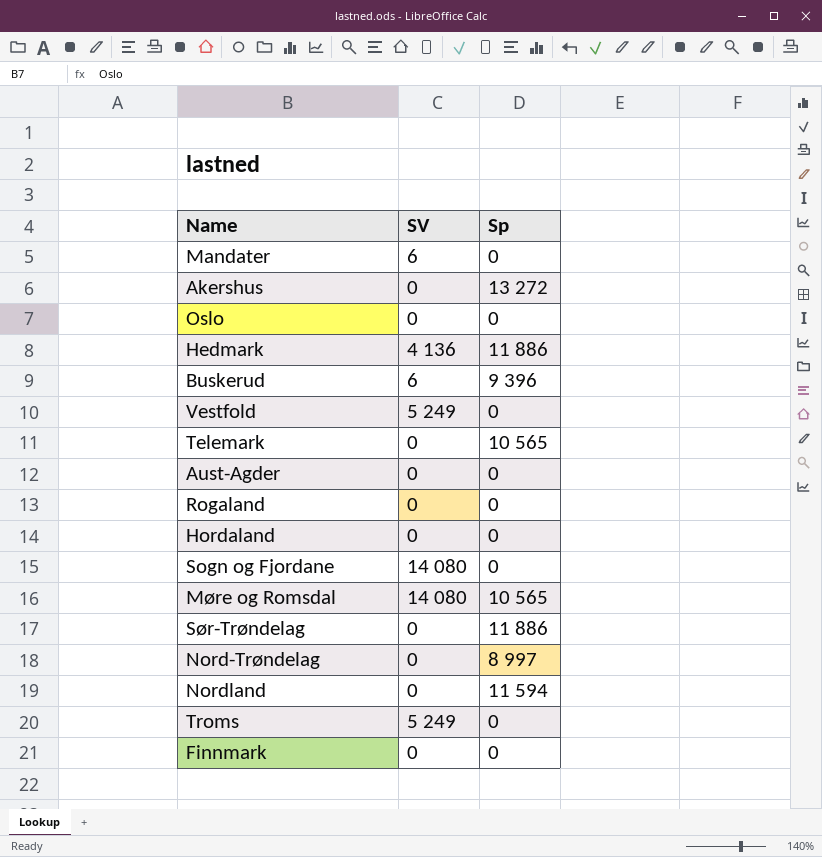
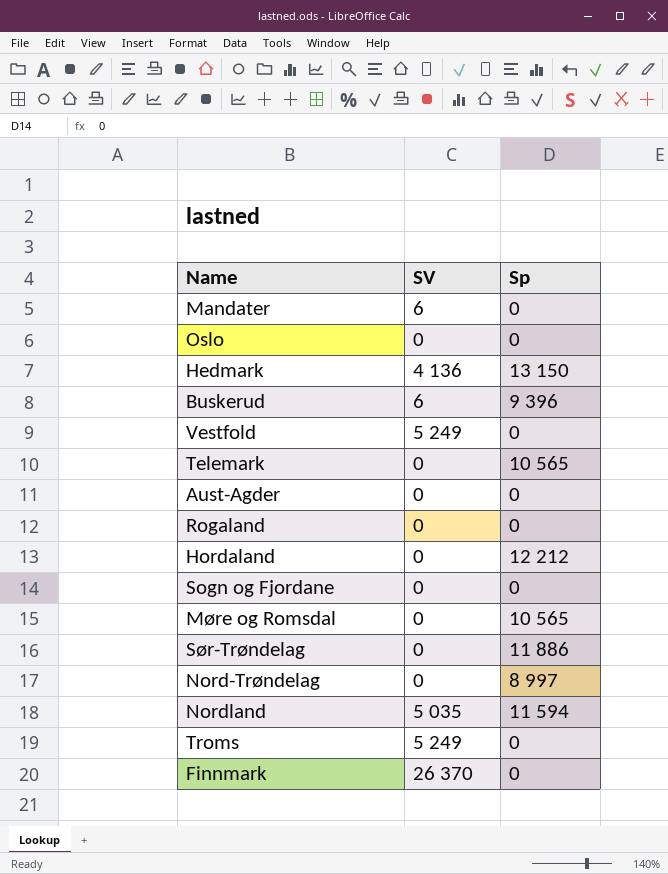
row Akershus: 0 | 13 272 -> none
Hedmark | Sp: 11 886 -> 13 150
Hordaland | Sp: 0 -> 12 212
Sogn og Fjordane | SV: 14 080 -> 0
Møre og Romsdal | SV: 14 080 -> 0
Nordland | SV: 0 -> 5 035
Finnmark | SV: 0 -> 26 370

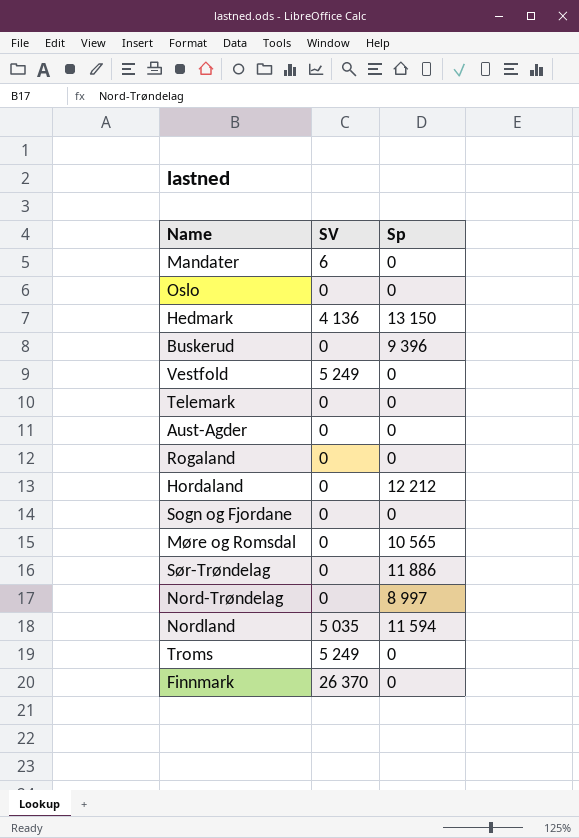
Buskerud | SV: 6 -> 0
Telemark | Sp: 10 565 -> 0

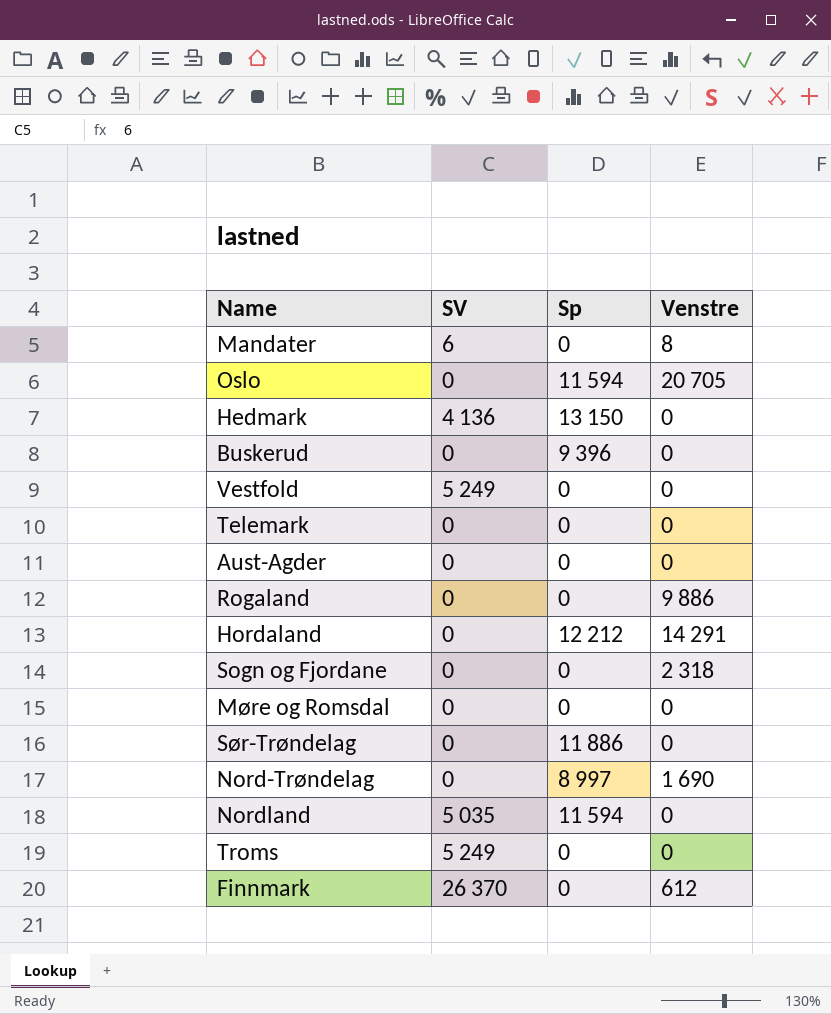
column Venstre | position: none -> 4
Oslo | Sp: 0 -> 11 594
Møre og Romsdal | Sp: 10 565 -> 0

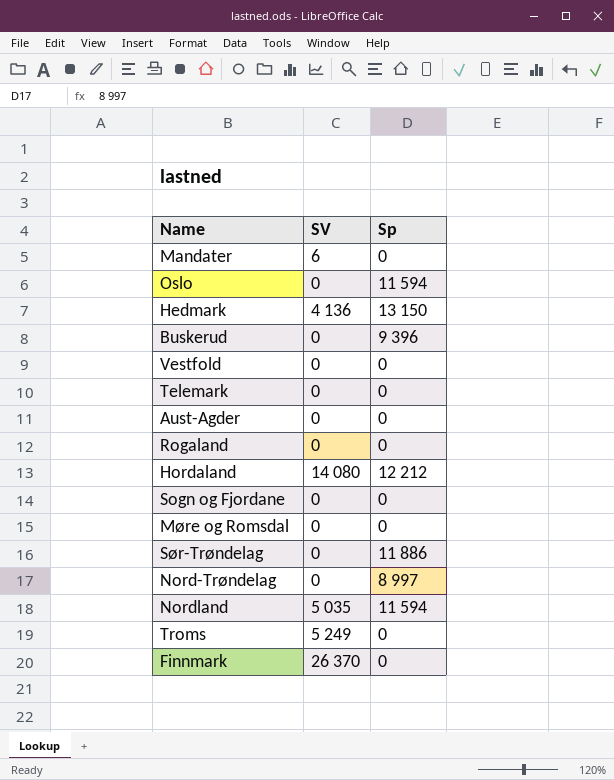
column Venstre | position: 4 -> none
Vestfold | SV: 5 249 -> 0
Hordaland | SV: 0 -> 14 080

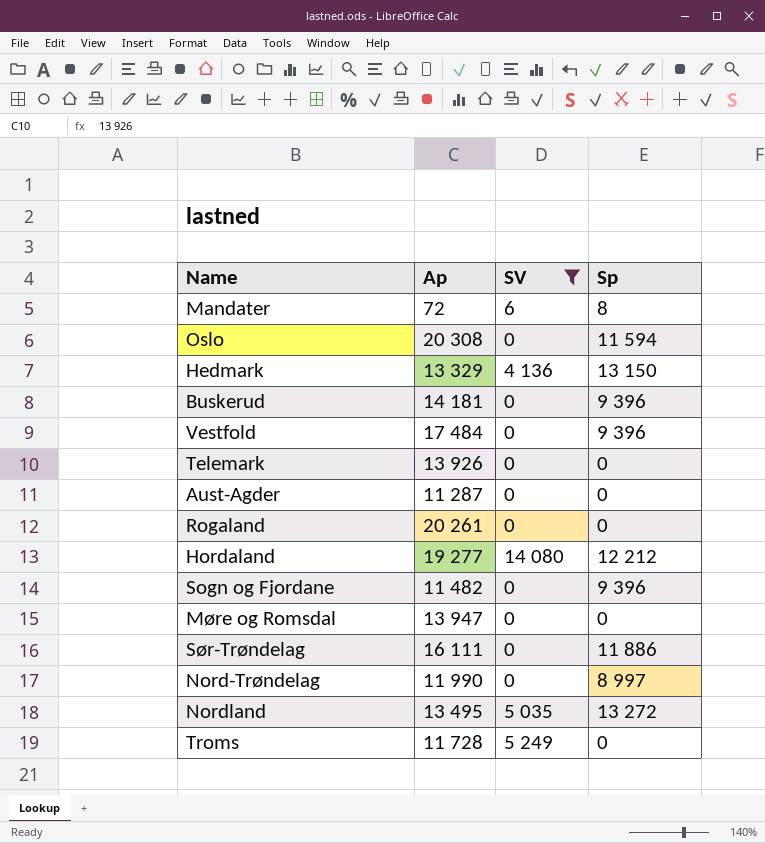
filter: none -> SV != 26 370
column Ap | position: none -> 2
Mandater | Sp: 0 -> 8
Vestfold | Sp: 0 -> 9 396
Sogn og Fjordane | Sp: 0 -> 9 396
Nordland | Sp: 11 594 -> 13 272

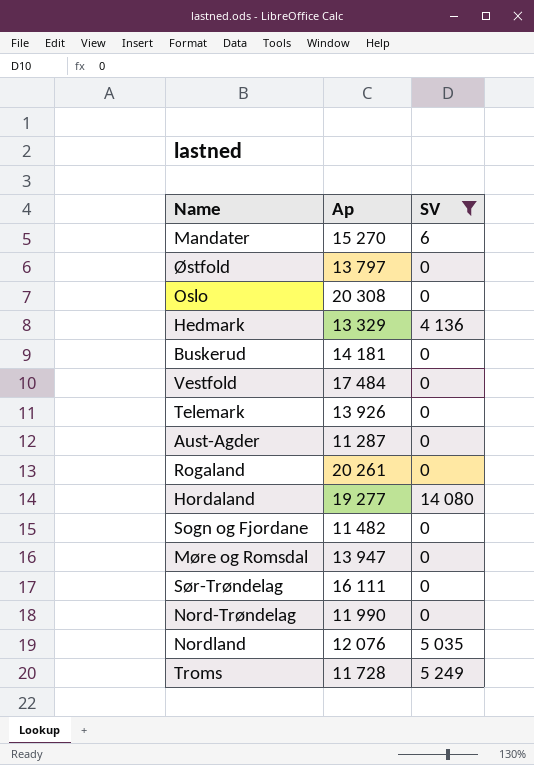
column Sp | position: 4 -> none
Mandater | Ap: 72 -> 15 270
row Østfold: none -> 13 797 | 0
Nordland | Ap: 13 495 -> 12 076

